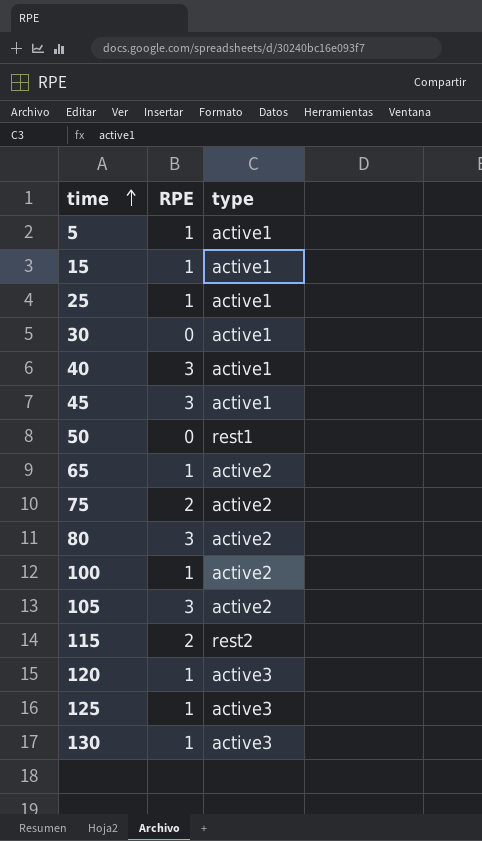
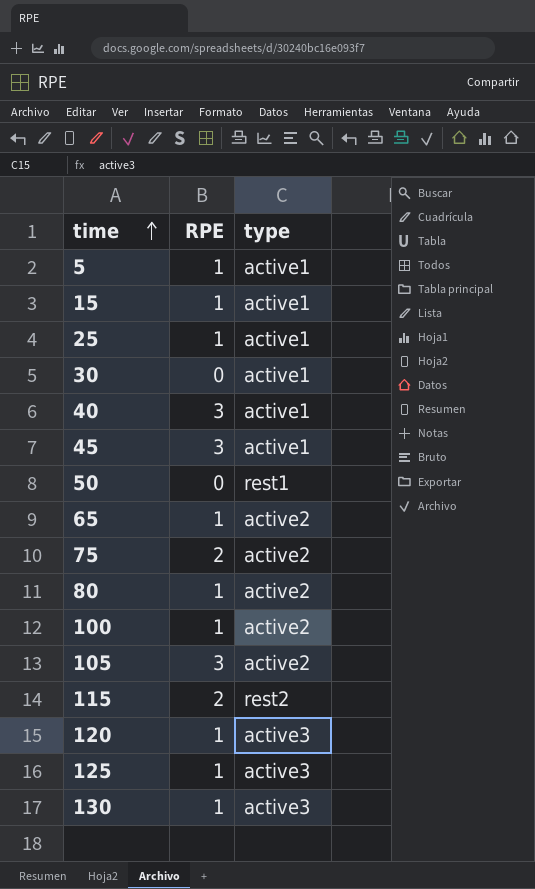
80 | RPE: 3 -> 1

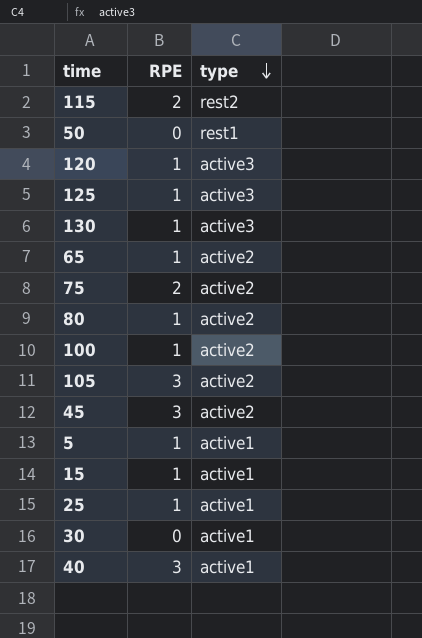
row order: time ascending -> type descending
45 | type: active1 -> active2

